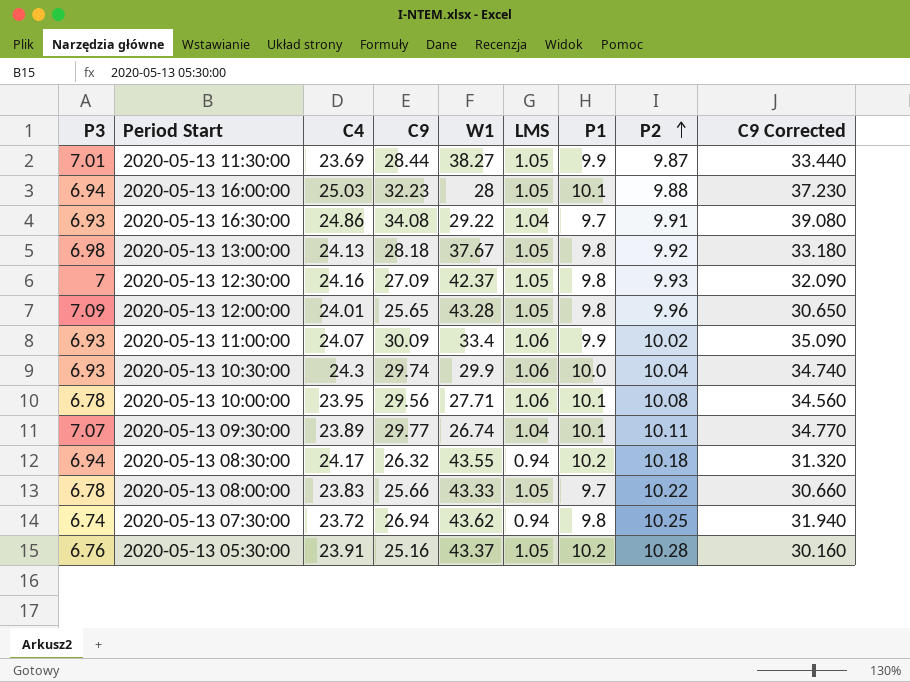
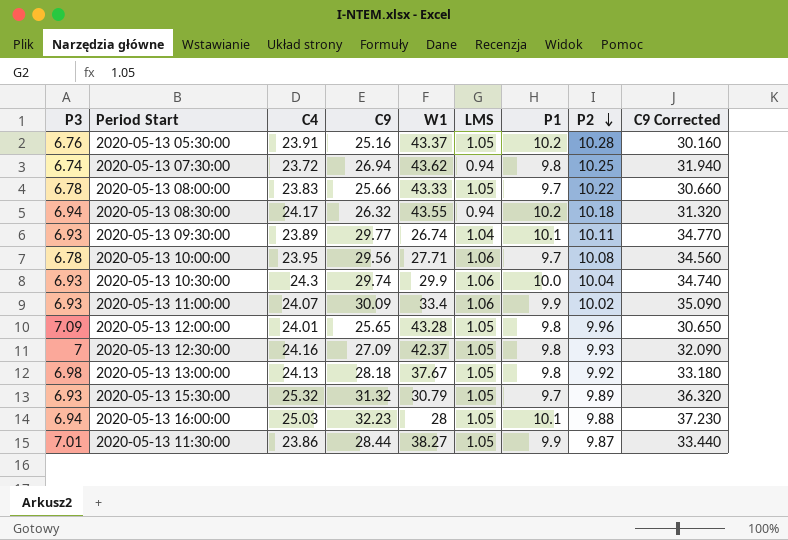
row order: P2 ascending -> P2 descending
row 2020-05-13 16:30:00: 6.93 | 24.86 | 34.08 | 29.22 | 1.04 | 9.7 | 9.91 | 39.080 -> none
2020-05-13 09:30:00 | P3: 7.07 -> 6.93
2020-05-13 10:00:00 | P1: 10.1 -> 9.7
row 2020-05-13 15:30:00: none -> 6.93 | 25.32 | 31.32 | 30.79 | 1.05 | 9.7 | 9.89 | 36.320
2020-05-13 11:30:00 | C4: 23.69 -> 23.86

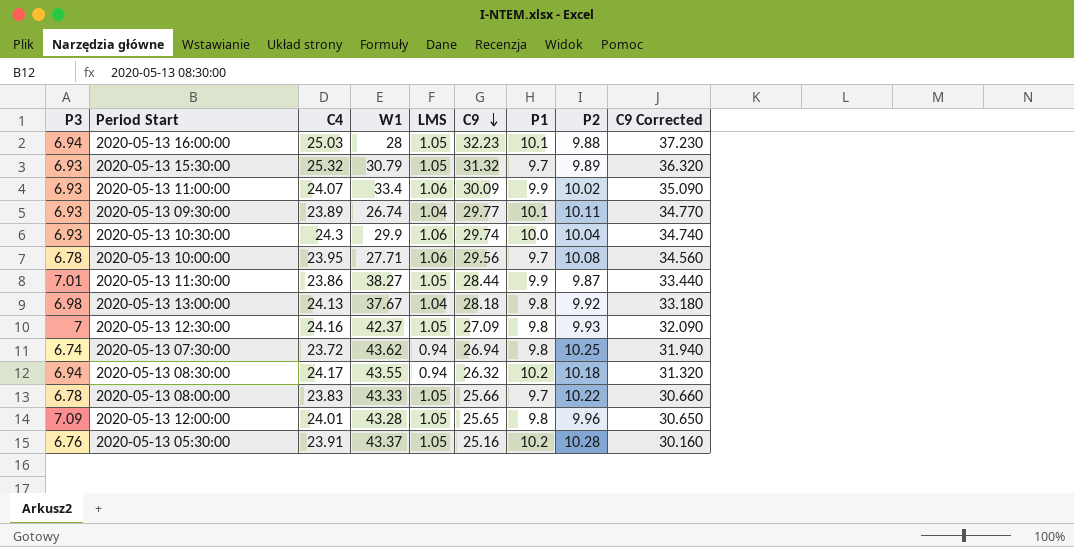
row order: P2 descending -> C9 descending
column C9 | position: 4 -> 6
2020-05-13 13:00:00 | LMS: 1.05 -> 1.04

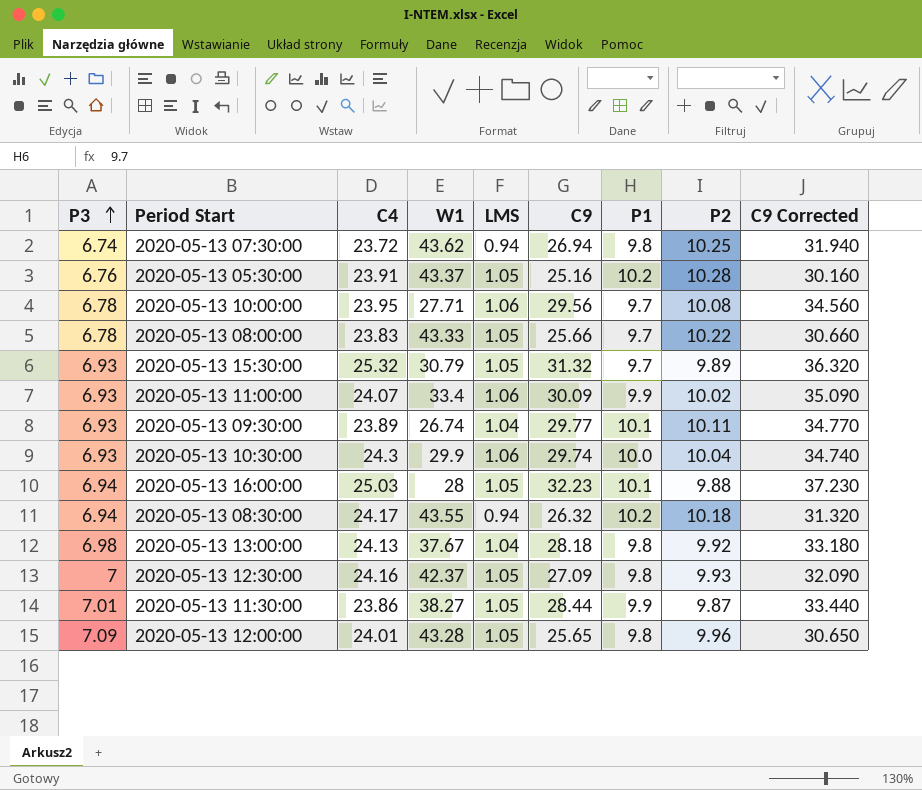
row order: C9 descending -> P3 ascending

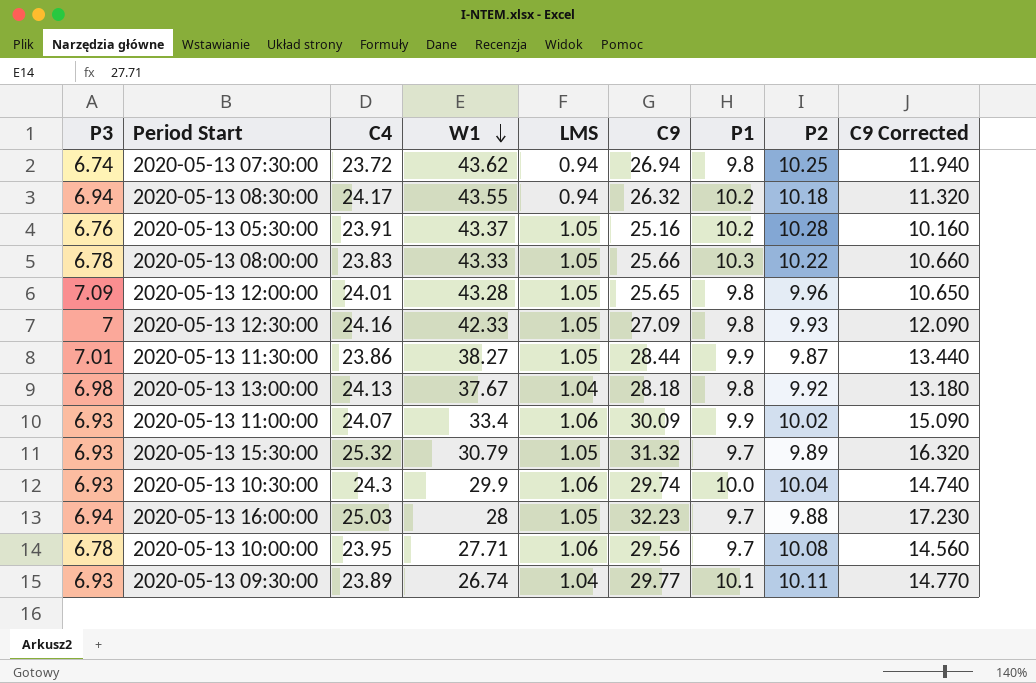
row order: P3 ascending -> W1 descending
column C9 Corrected | formula: [C9] + 5 -> [C9] - 15
2020-05-13 08:00:00 | P1: 9.7 -> 10.3
2020-05-13 12:30:00 | W1: 42.37 -> 42.33
2020-05-13 16:00:00 | P1: 10.1 -> 9.7

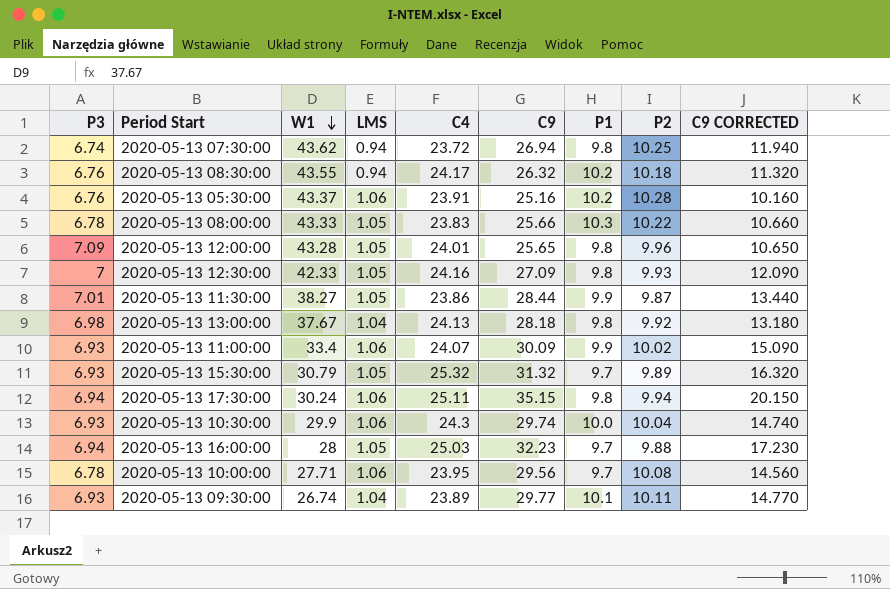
column C4 | position: 3 -> 5
column name: C9 Corrected -> C9 CORRECTED
2020-05-13 08:30:00 | P3: 6.94 -> 6.76
2020-05-13 05:30:00 | LMS: 1.05 -> 1.06
row 2020-05-13 17:30:00: none -> 6.94 | 30.24 | 1.06 | 25.11 | 35.15 | 9.8 | 9.94 | 20.150

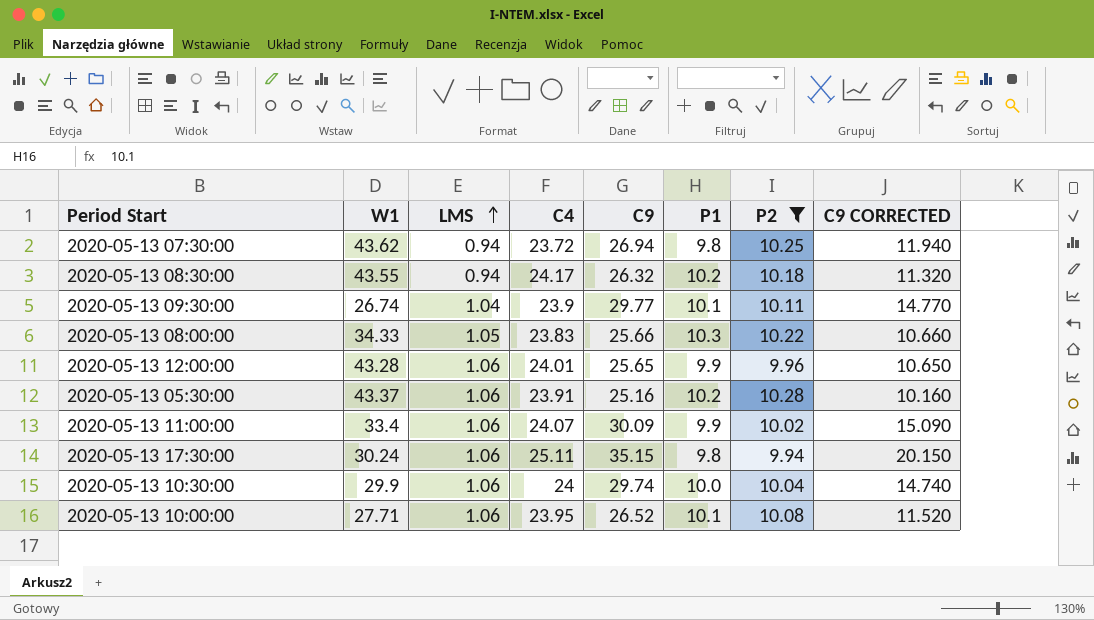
filter: none -> P2 >= 9.94
row order: W1 descending -> LMS ascending
column P3 | position: 1 -> none
2020-05-13 09:30:00 | C4: 23.89 -> 23.9
2020-05-13 08:00:00 | W1: 43.33 -> 34.33
2020-05-13 12:00:00 | LMS: 1.05 -> 1.06
2020-05-13 12:00:00 | P1: 9.8 -> 9.9
2020-05-13 10:30:00 | C4: 24.3 -> 24
2020-05-13 10:00:00 | C9: 29.56 -> 26.52
2020-05-13 10:00:00 | P1: 9.7 -> 10.1
2020-05-13 10:00:00 | C9 CORRECTED: 14.560 -> 11.520

